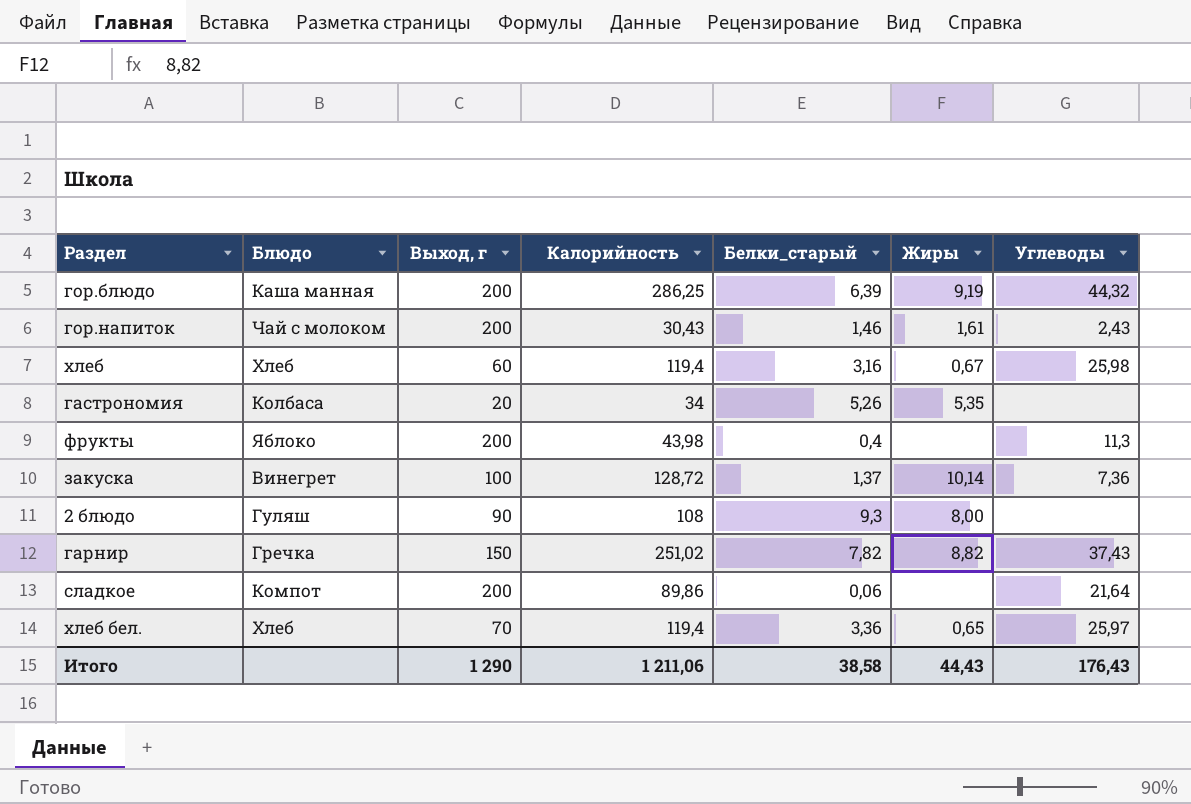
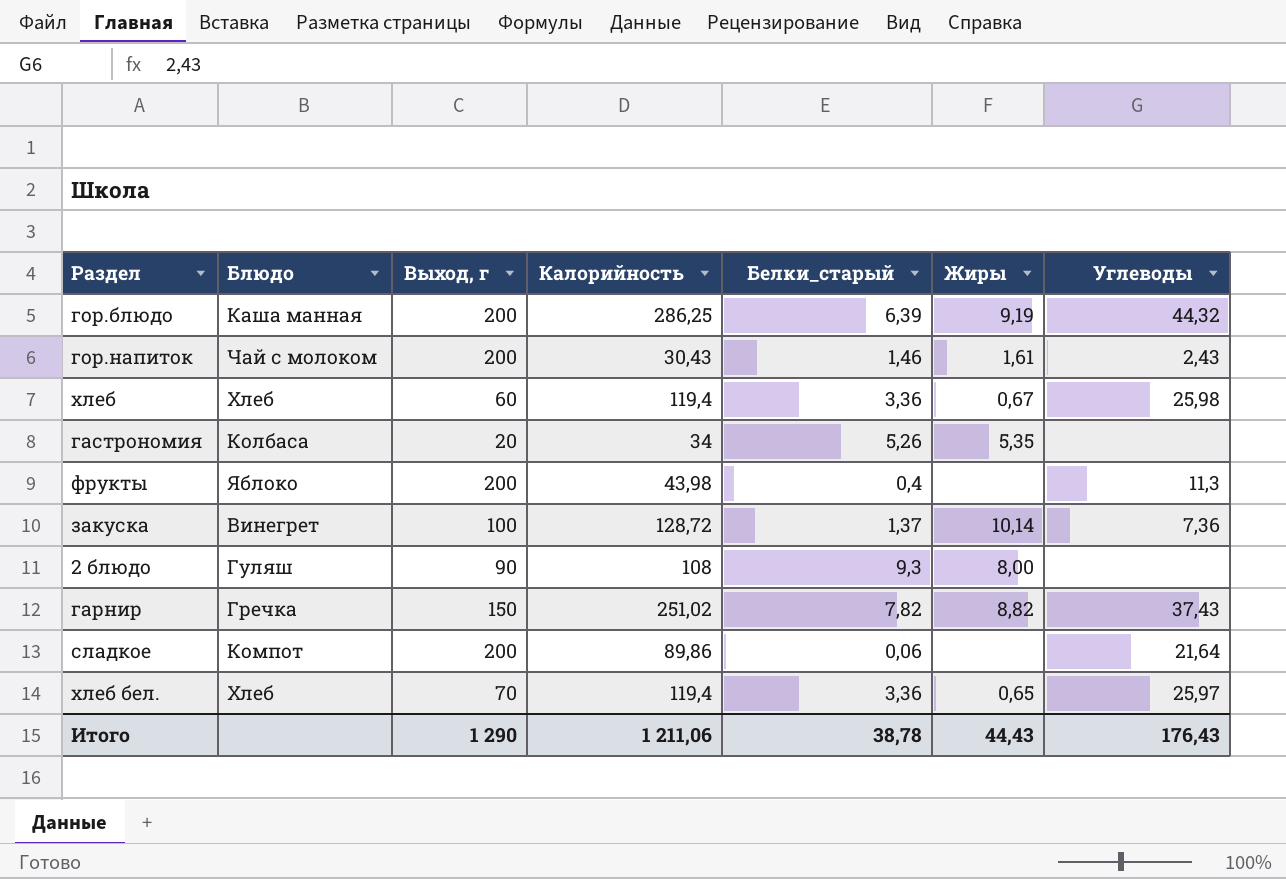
хлеб | Белки_старый: 3,16 -> 3,36
Итого | Белки_старый: 38,58 -> 38,78

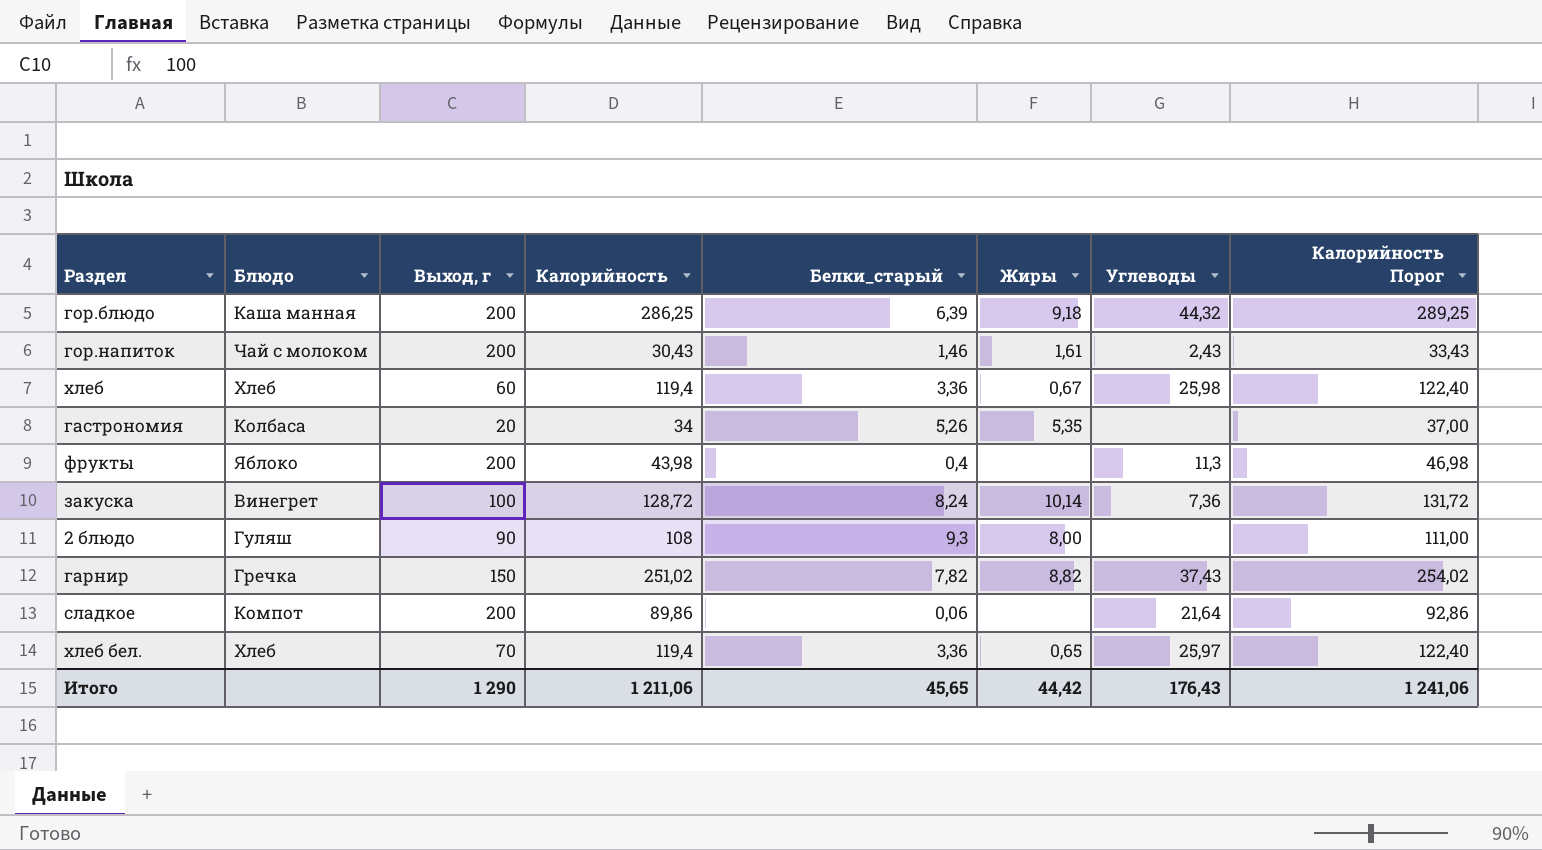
column Калорийность Порог | formula: none -> [Калорийность] + 3
гор.блюдо | Жиры: 9,19 -> 9,18
закуска | Белки_старый: 1,37 -> 8,24
Итого | Белки_старый: 38,78 -> 45,65
Итого | Жиры: 44,43 -> 44,42

